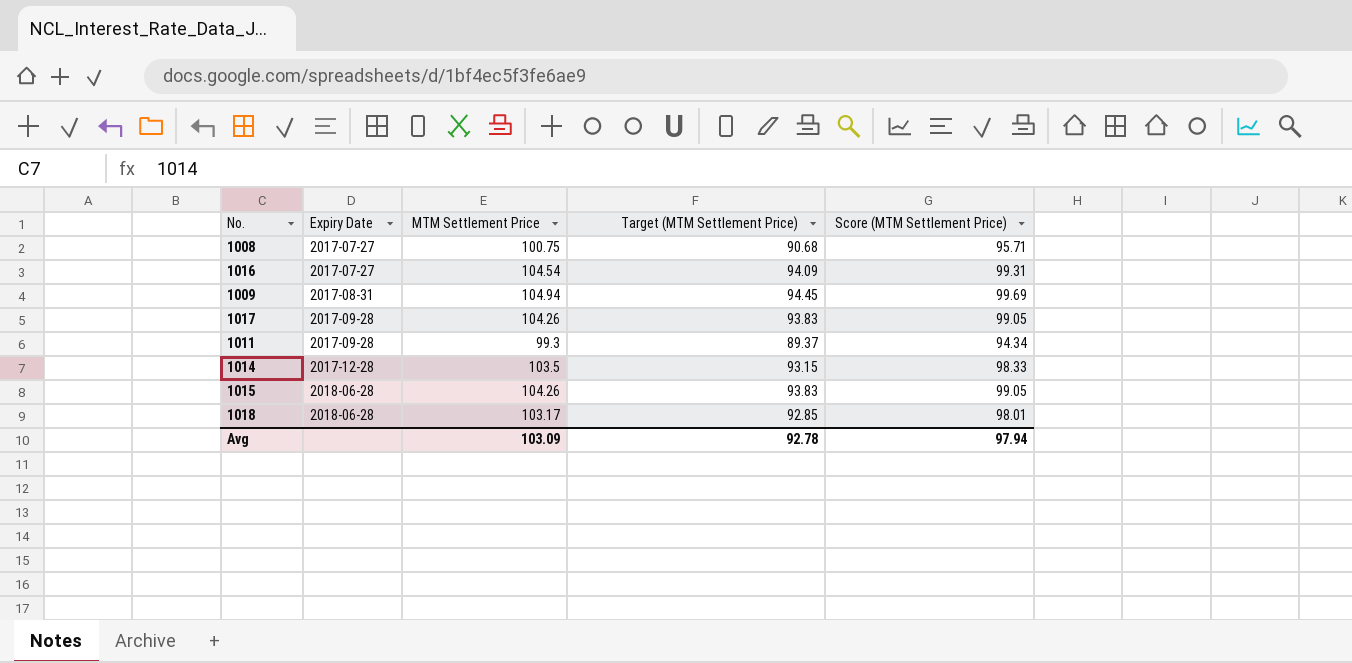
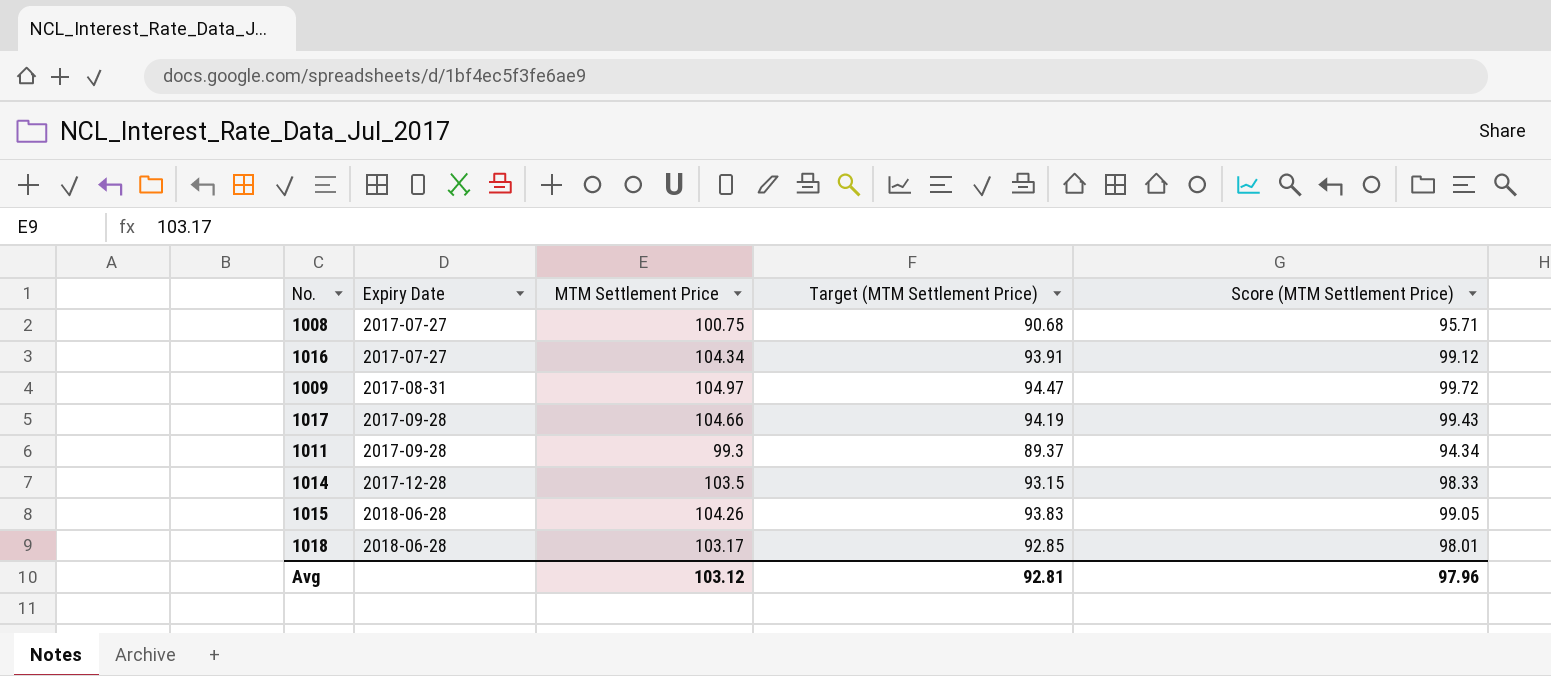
1016 | MTM Settlement Price: 104.54 -> 104.34
1016 | Target (MTM Settlement Price): 94.09 -> 93.91
1016 | Score (MTM Settlement Price): 99.31 -> 99.12
1009 | MTM Settlement Price: 104.94 -> 104.97
1009 | Target (MTM Settlement Price): 94.45 -> 94.47
1009 | Score (MTM Settlement Price): 99.69 -> 99.72
1017 | MTM Settlement Price: 104.26 -> 104.66
1017 | Target (MTM Settlement Price): 93.83 -> 94.19
1017 | Score (MTM Settlement Price): 99.05 -> 99.43
Avg | MTM Settlement Price: 103.09 -> 103.12
Avg | Target (MTM Settlement Price): 92.78 -> 92.81
Avg | Score (MTM Settlement Price): 97.94 -> 97.96

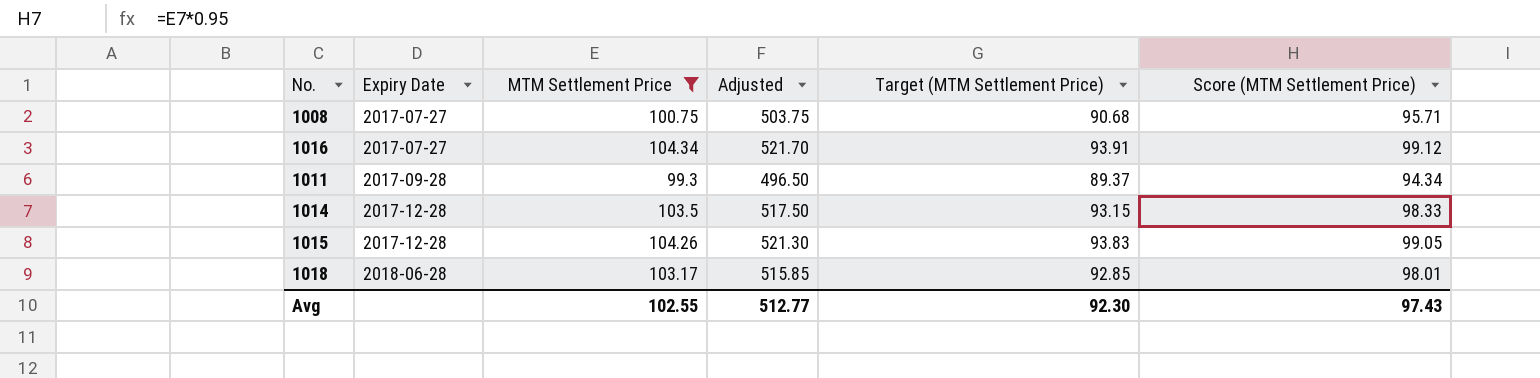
filter: none -> MTM Settlement Price <= 104.34
column Adjusted | formula: none -> [MTM Settlement Price] * 5
1015 | Expiry Date: 2018-06-28 -> 2017-12-28
Avg | MTM Settlement Price: 103.12 -> 102.55
Avg | Target (MTM Settlement Price): 92.81 -> 92.30
Avg | Score (MTM Settlement Price): 97.96 -> 97.43

